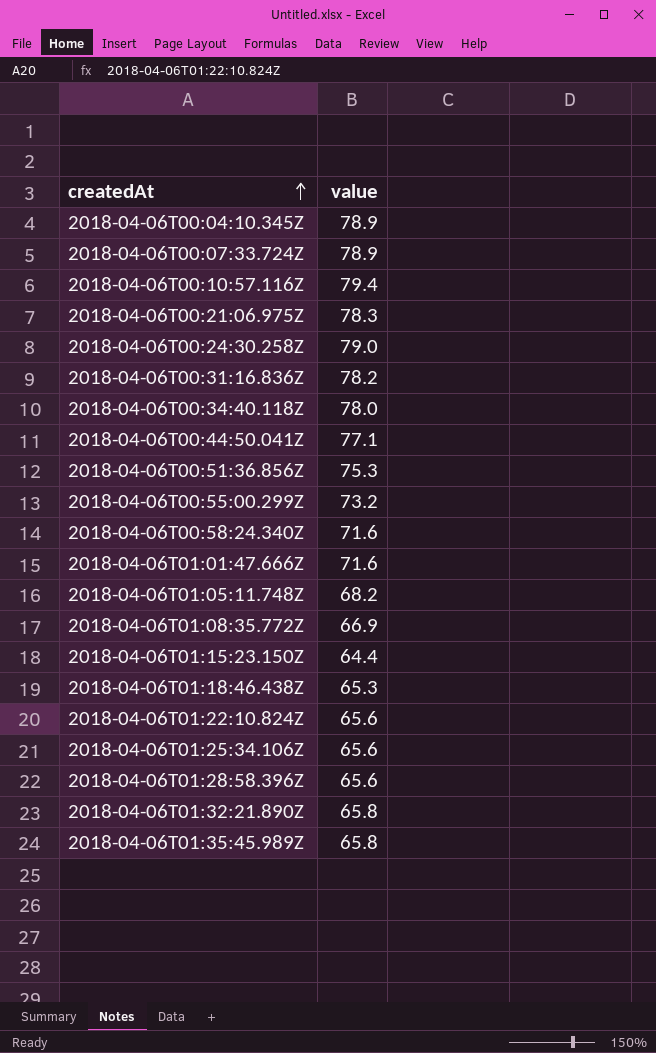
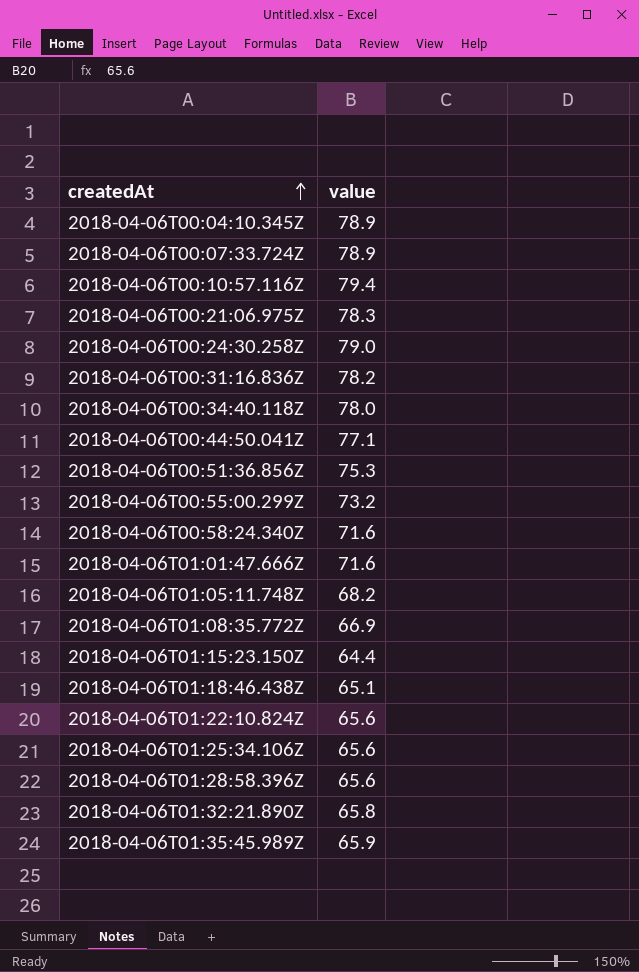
2018-04-06T01:18:46.438Z | value: 65.3 -> 65.1
2018-04-06T01:35:45.989Z | value: 65.8 -> 65.9

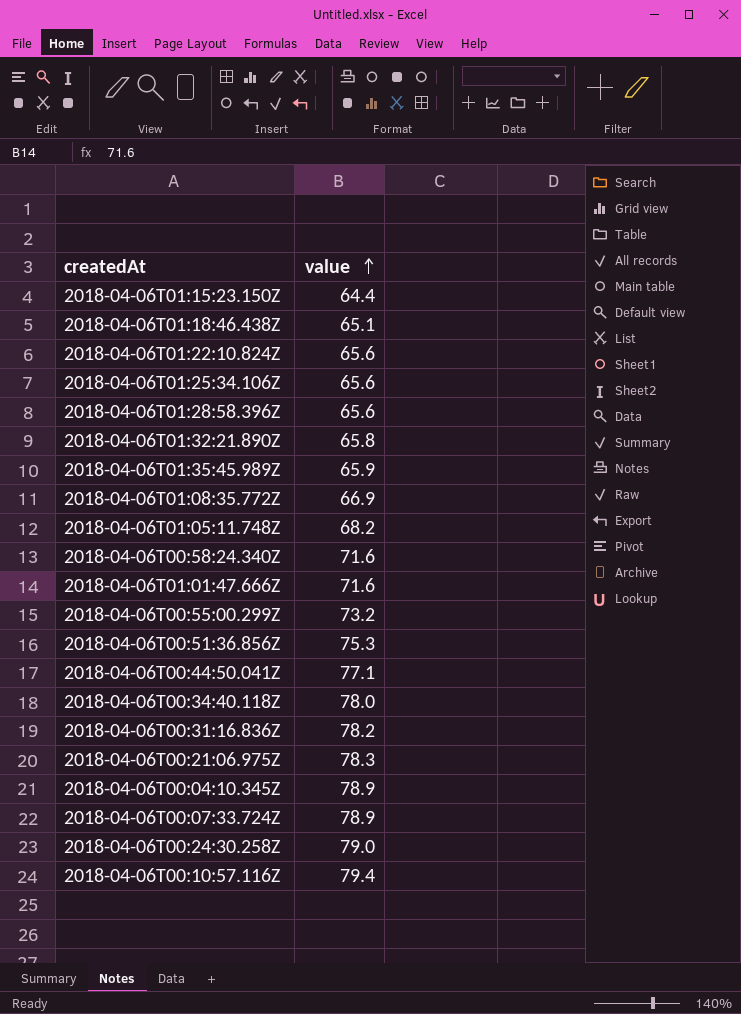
row order: createdAt ascending -> value ascending

